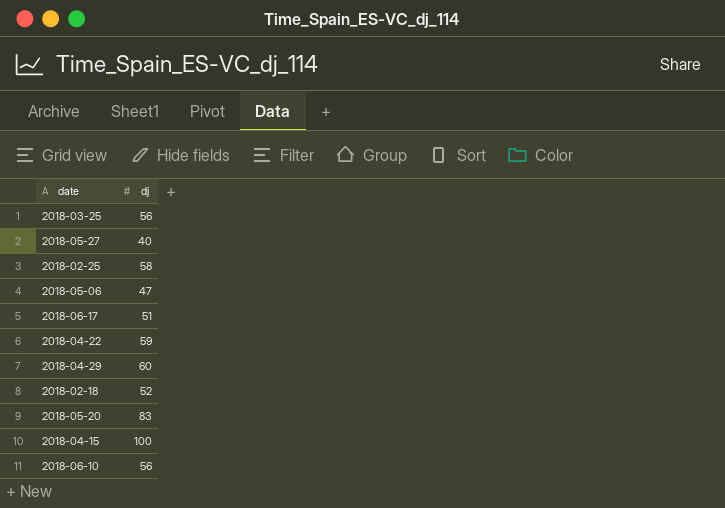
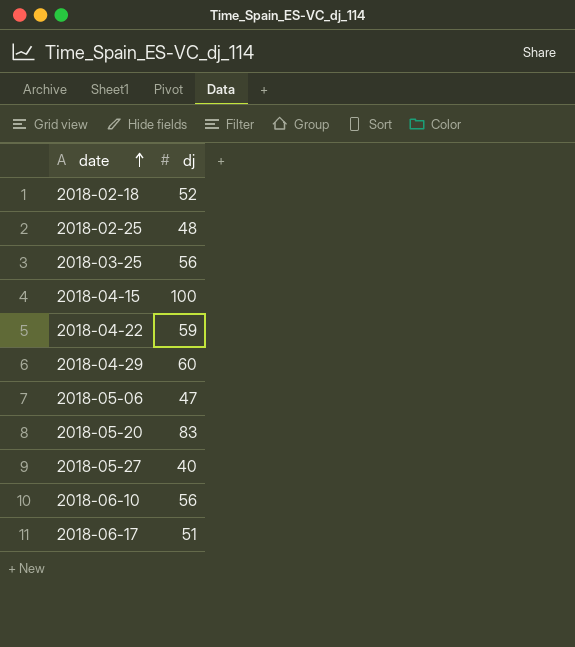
row order: none -> date ascending
2018-02-25 | dj: 58 -> 48

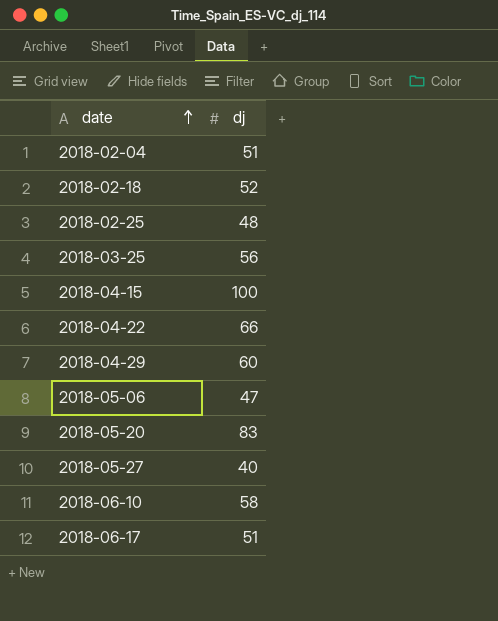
row 2018-02-04: none -> 51
2018-04-22 | dj: 59 -> 66
2018-06-10 | dj: 56 -> 58

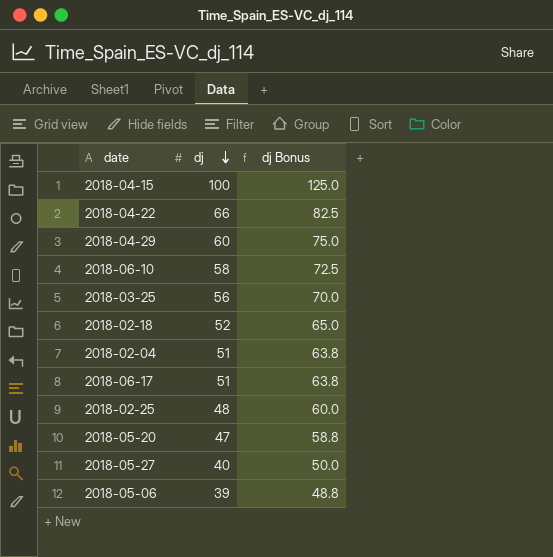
row order: date ascending -> dj descending
column dj Bonus | formula: none -> [dj] * 1.25
2018-05-20 | dj: 83 -> 47
2018-05-06 | dj: 47 -> 39

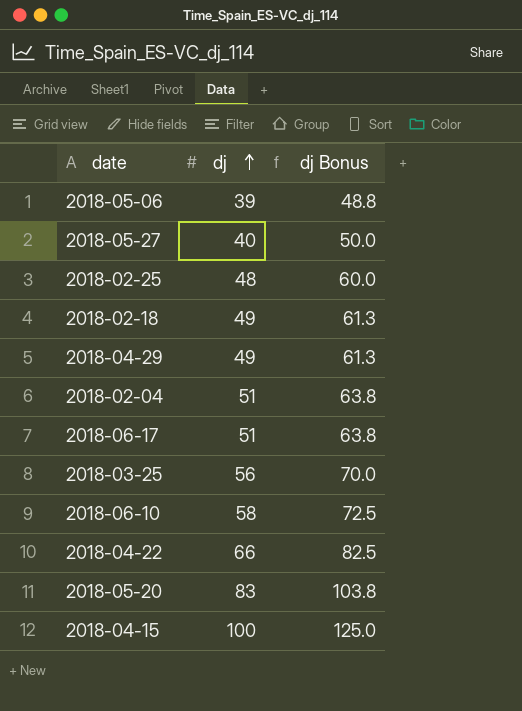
row order: dj descending -> dj ascending
2018-02-18 | dj: 52 -> 49
2018-02-18 | dj Bonus: 65.0 -> 61.3
2018-04-29 | dj: 60 -> 49
2018-04-29 | dj Bonus: 75.0 -> 61.3
2018-05-20 | dj: 47 -> 83
2018-05-20 | dj Bonus: 58.8 -> 103.8

